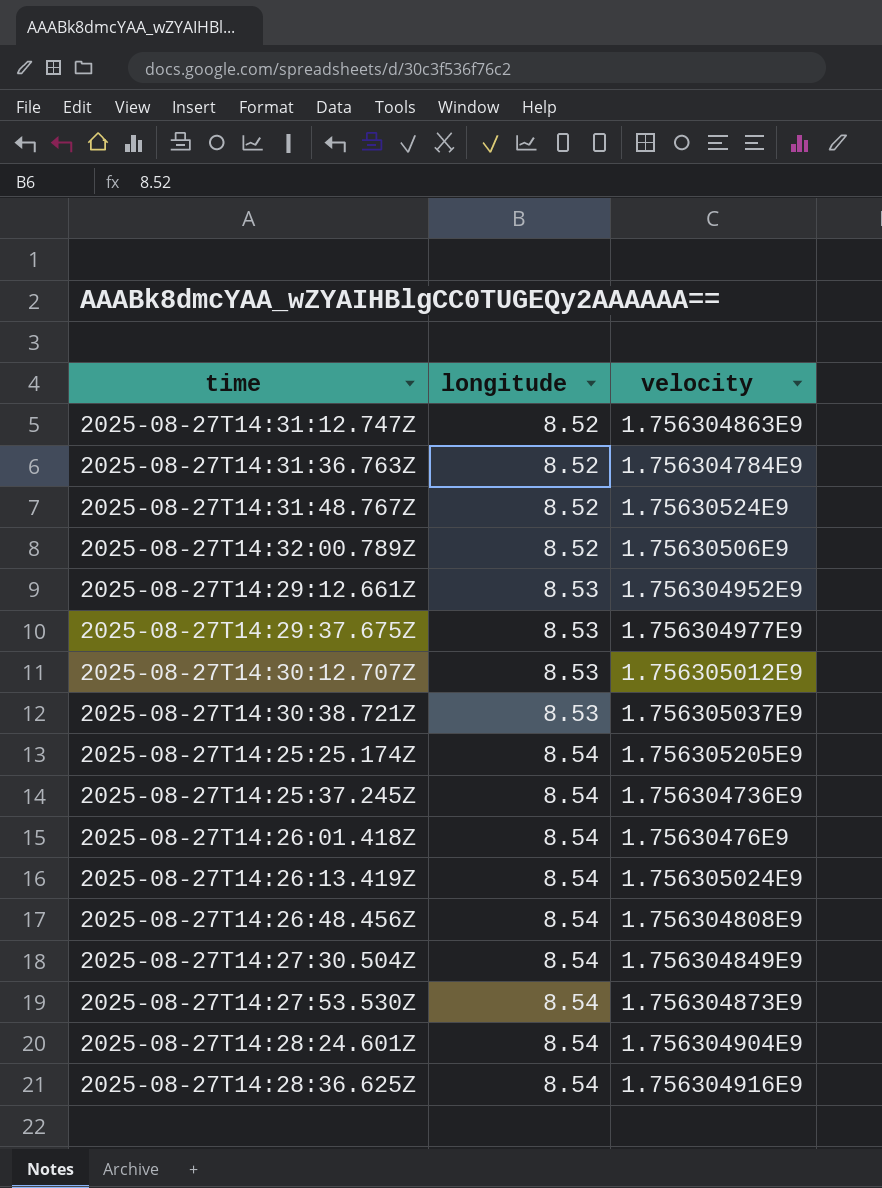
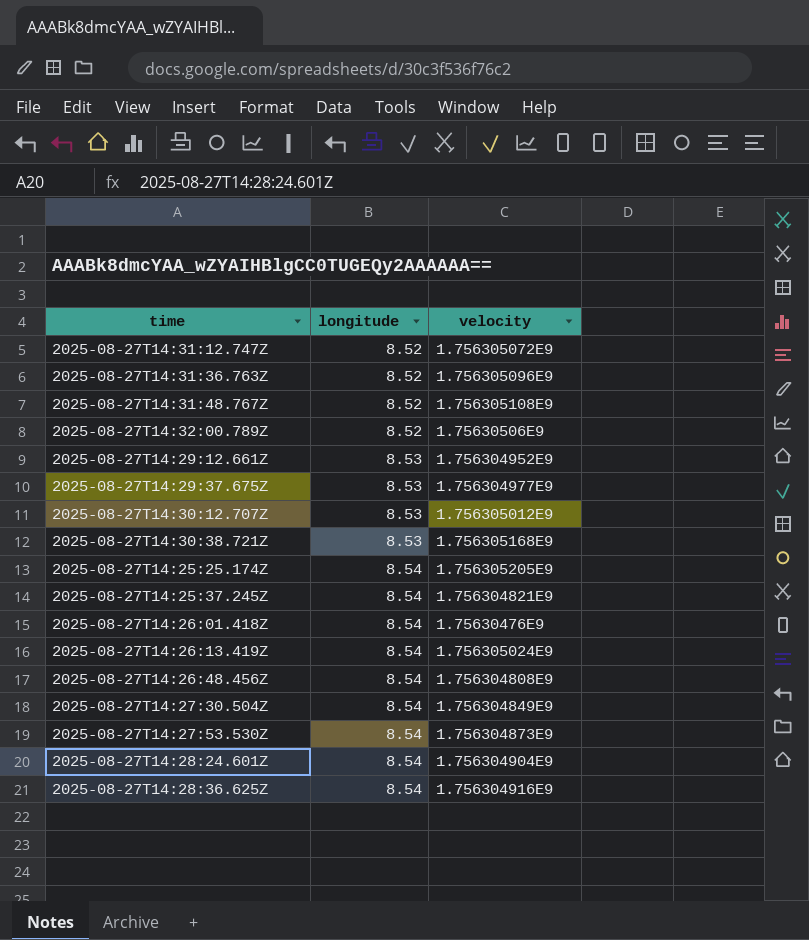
2025-08-27T14:31:12.747Z | velocity: 1.756304863E9 -> 1.756305072E9
2025-08-27T14:31:36.763Z | velocity: 1.756304784E9 -> 1.756305096E9
2025-08-27T14:31:48.767Z | velocity: 1.75630524E9 -> 1.756305108E9
2025-08-27T14:30:38.721Z | velocity: 1.756305037E9 -> 1.756305168E9
2025-08-27T14:25:37.245Z | velocity: 1.756304736E9 -> 1.756304821E9

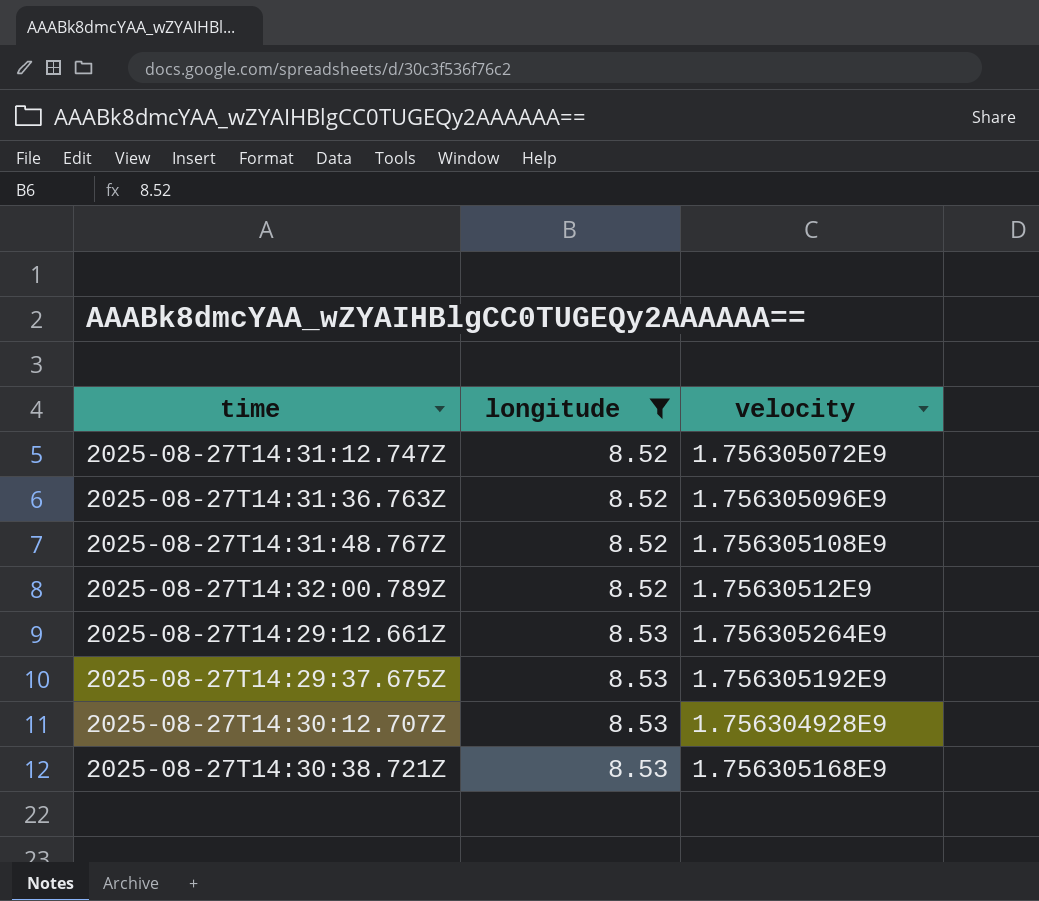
filter: none -> longitude != 8.54
2025-08-27T14:32:00.789Z | velocity: 1.75630506E9 -> 1.75630512E9
2025-08-27T14:29:12.661Z | velocity: 1.756304952E9 -> 1.756305264E9
2025-08-27T14:29:37.675Z | velocity: 1.756304977E9 -> 1.756305192E9
2025-08-27T14:30:12.707Z | velocity: 1.756305012E9 -> 1.756304928E9

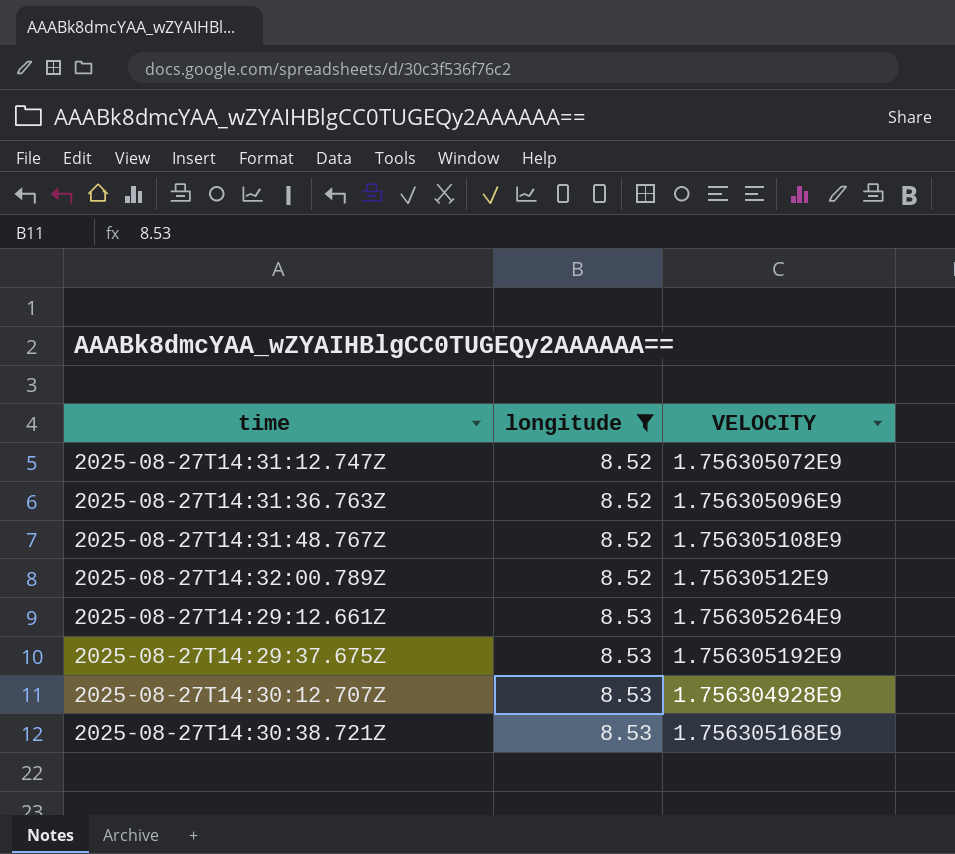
column name: velocity -> VELOCITY

